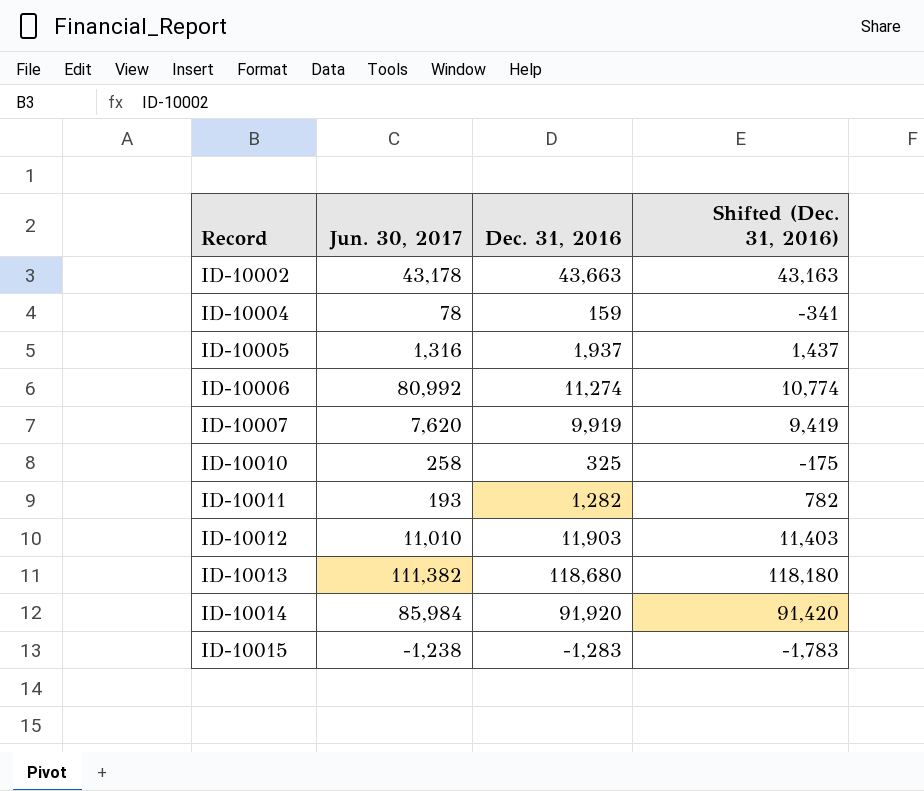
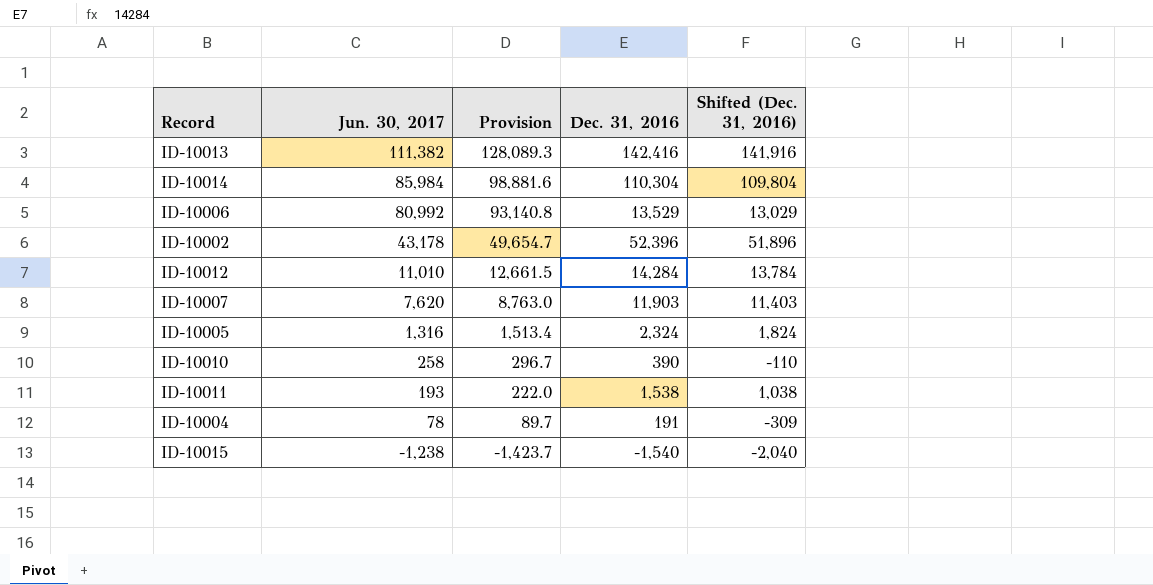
row order: Record ascending -> Jun. 30, 2017 descending
column Provision | formula: none -> [Jun. 30, 2017] * 1.15
ID-10013 | Dec. 31, 2016: 118,680 -> 142,416
ID-10013 | Shifted (Dec. 31, 2016): 118,180 -> 141,916
ID-10014 | Dec. 31, 2016: 91,920 -> 110,304
ID-10014 | Shifted (Dec. 31, 2016): 91,420 -> 109,804
ID-10006 | Dec. 31, 2016: 11,274 -> 13,529
ID-10006 | Shifted (Dec. 31, 2016): 10,774 -> 13,029
ID-10002 | Dec. 31, 2016: 43,663 -> 52,396
ID-10002 | Shifted (Dec. 31, 2016): 43,163 -> 51,896
ID-10012 | Dec. 31, 2016: 11,903 -> 14,284
ID-10012 | Shifted (Dec. 31, 2016): 11,403 -> 13,784
ID-10007 | Dec. 31, 2016: 9,919 -> 11,903
ID-10007 | Shifted (Dec. 31, 2016): 9,419 -> 11,403
ID-10005 | Dec. 31, 2016: 1,937 -> 2,324
ID-10005 | Shifted (Dec. 31, 2016): 1,437 -> 1,824
ID-10010 | Dec. 31, 2016: 325 -> 390
ID-10010 | Shifted (Dec. 31, 2016): -175 -> -110
ID-10011 | Dec. 31, 2016: 1,282 -> 1,538
ID-10011 | Shifted (Dec. 31, 2016): 782 -> 1,038
ID-10004 | Dec. 31, 2016: 159 -> 191
ID-10004 | Shifted (Dec. 31, 2016): -341 -> -309
ID-10015 | Dec. 31, 2016: -1,283 -> -1,540
ID-10015 | Shifted (Dec. 31, 2016): -1,783 -> -2,040

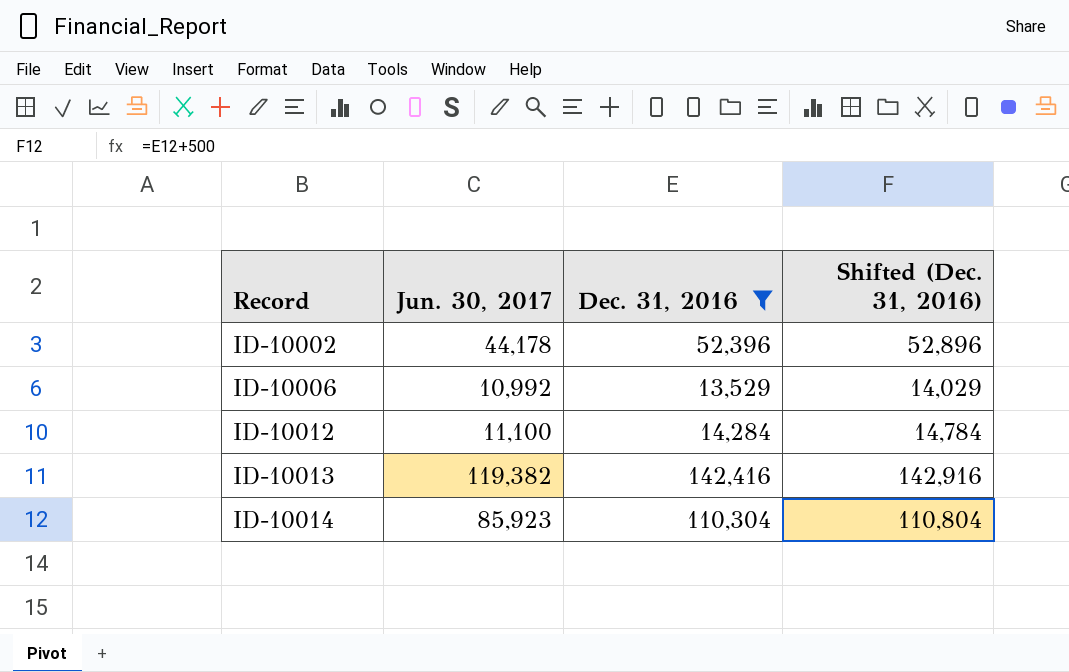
filter: none -> Dec. 31, 2016 >= 13,529
row order: Jun. 30, 2017 descending -> Record ascending
column Provision | formula: [Jun. 30, 2017] * 1.15 -> none
column Shifted (Dec. 31, 2016) | formula: [Dec. 31, 2016] - 500 -> [Dec. 31, 2016] + 500
ID-10002 | Jun. 30, 2017: 43,178 -> 44,178
ID-10006 | Jun. 30, 2017: 80,992 -> 10,992
ID-10012 | Jun. 30, 2017: 11,010 -> 11,100
ID-10013 | Jun. 30, 2017: 111,382 -> 119,382
ID-10014 | Jun. 30, 2017: 85,984 -> 85,923

